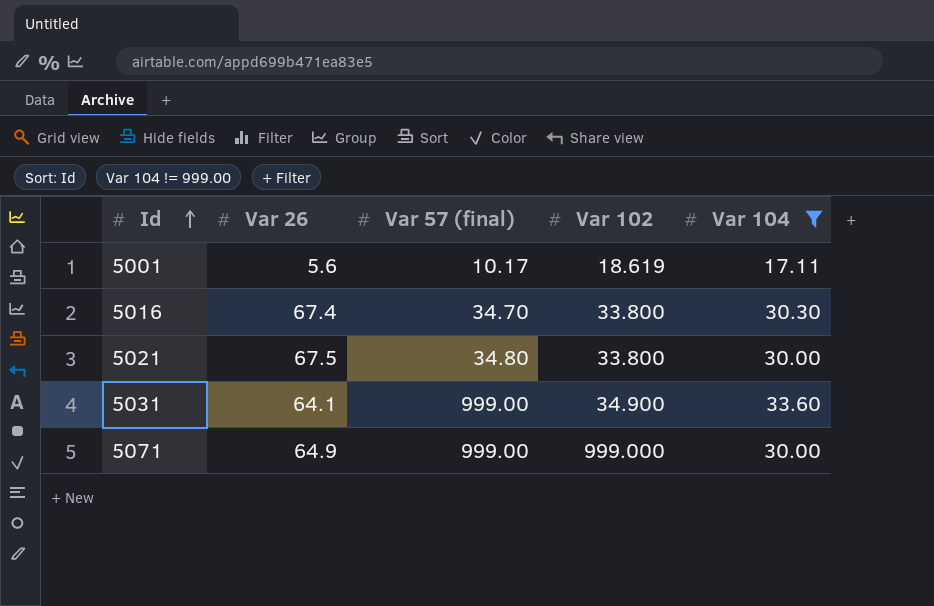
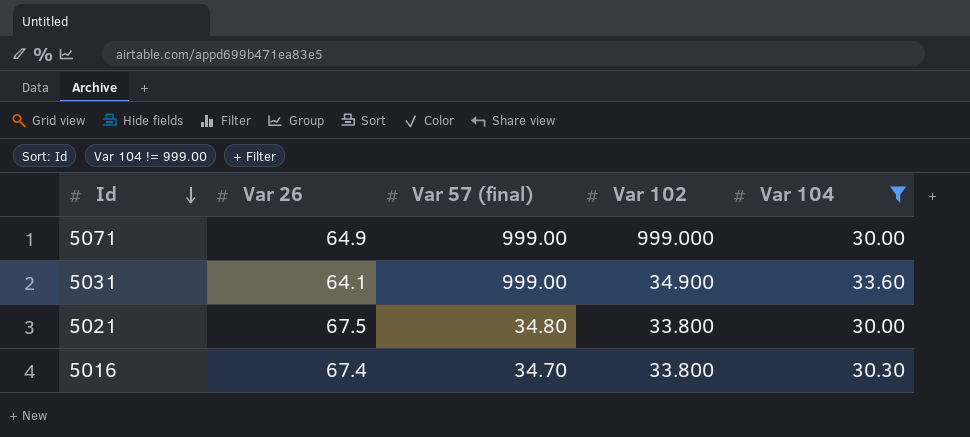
row order: Id ascending -> Id descending
row 5001: 5.6 | 10.17 | 18.619 | 17.11 -> none

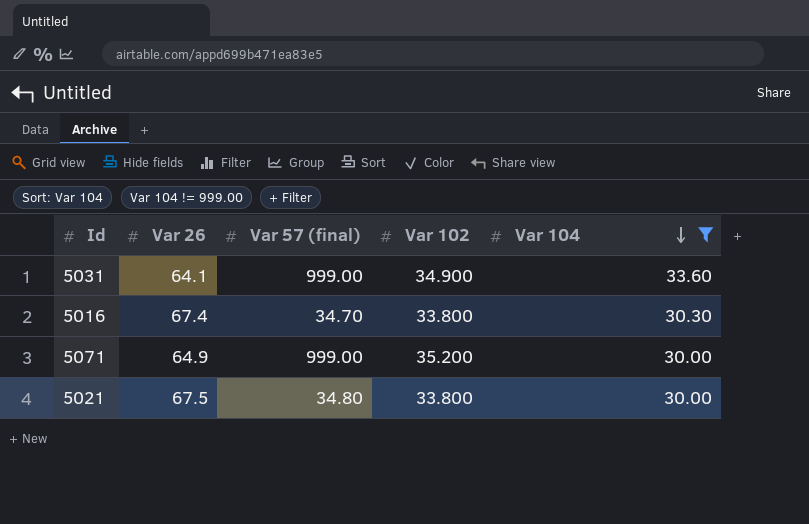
row order: Id descending -> Var 104 descending
5071 | Var 102: 999.000 -> 35.200

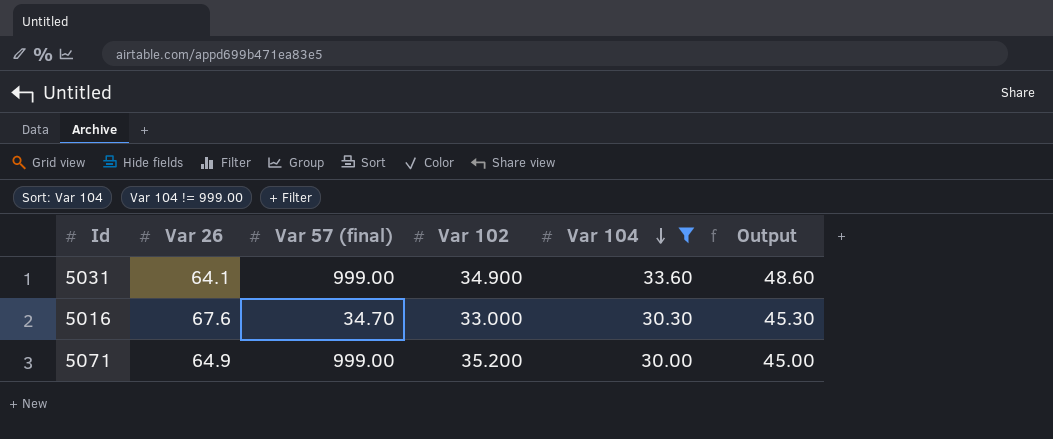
column Output | formula: none -> [Var 104] + 15
row 5021: 67.5 | 34.80 | 33.800 | 30.00 -> none
5016 | Var 26: 67.4 -> 67.6
5016 | Var 102: 33.800 -> 33.000

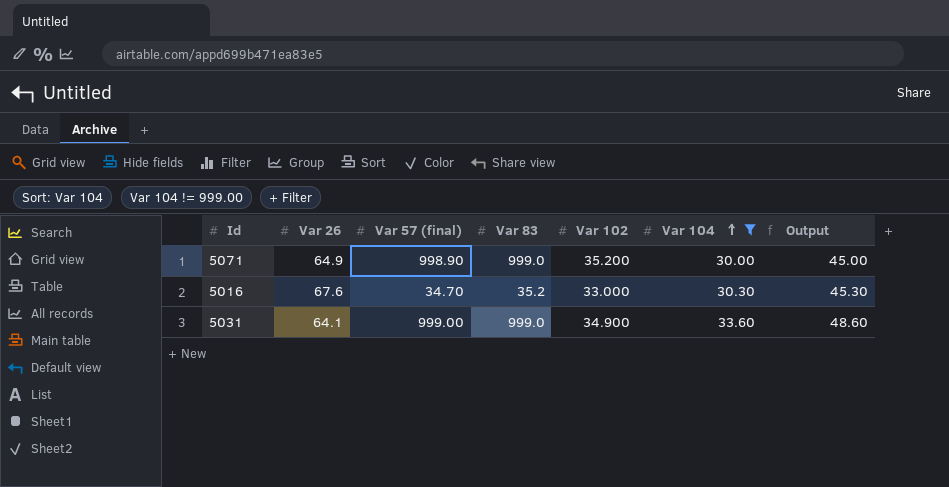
row order: Var 104 descending -> Var 104 ascending
column Var 83 | position: none -> 4
5071 | Var 57 (final): 999.00 -> 998.90

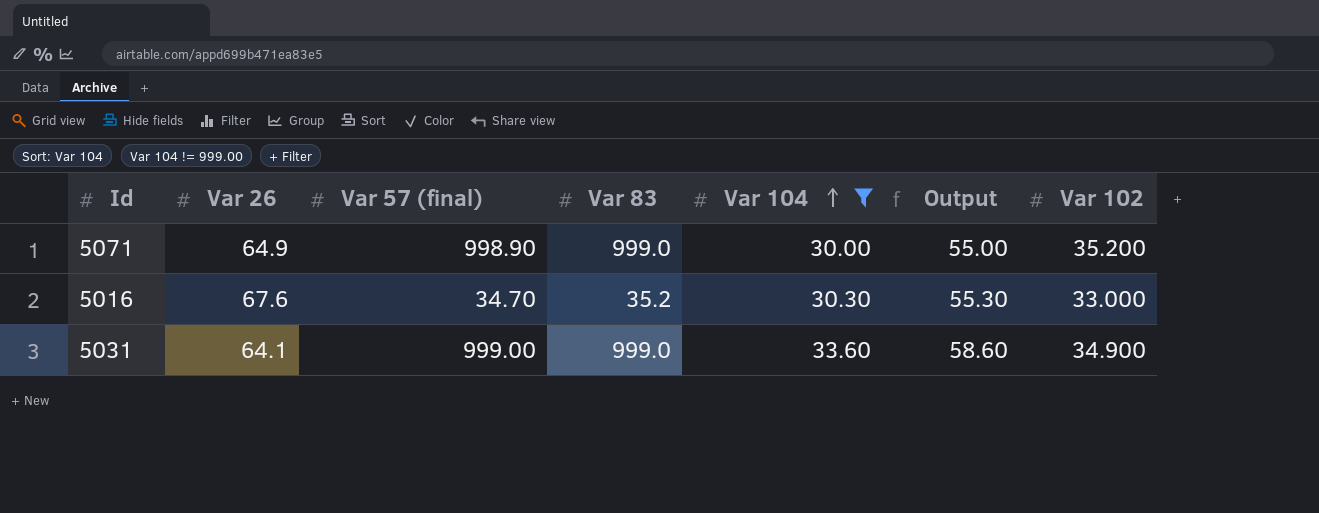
column Output | formula: [Var 104] + 15 -> [Var 104] + 25
column Var 102 | position: 5 -> 7

